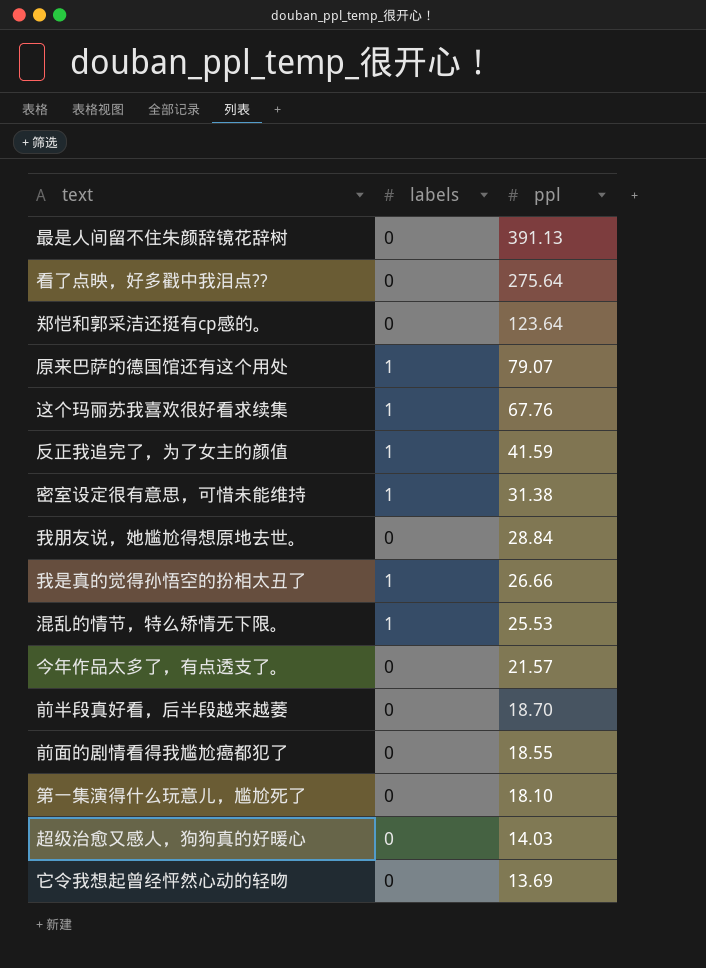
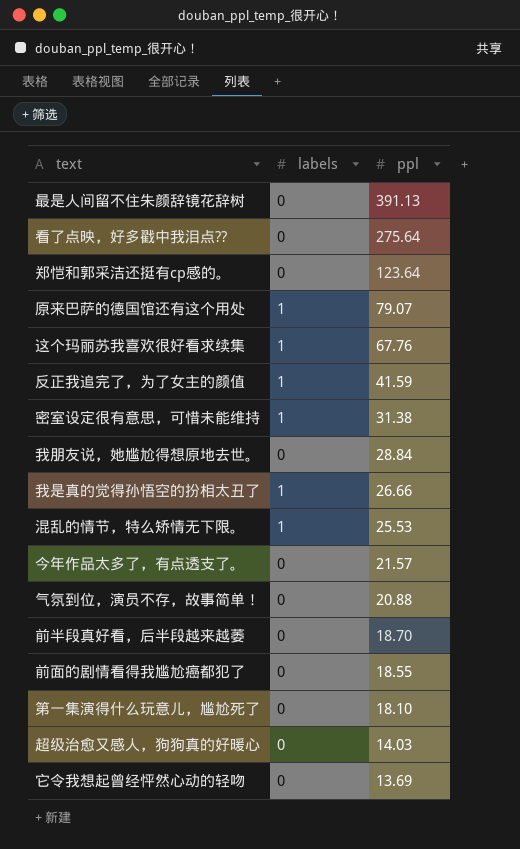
row 气氛到位，演员不存，故事简单！: none -> 0 | 20.88

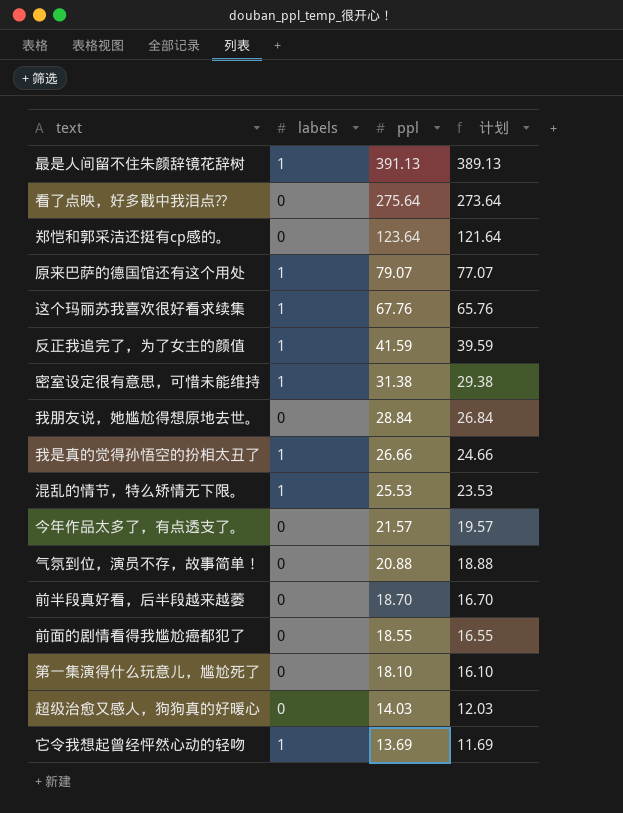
column 计划 | formula: none -> [ppl] - 2
最是人间留不住朱颜辞镜花辞树 | labels: 0 -> 1
它令我想起曾经怦然心动的轻吻 | labels: 0 -> 1

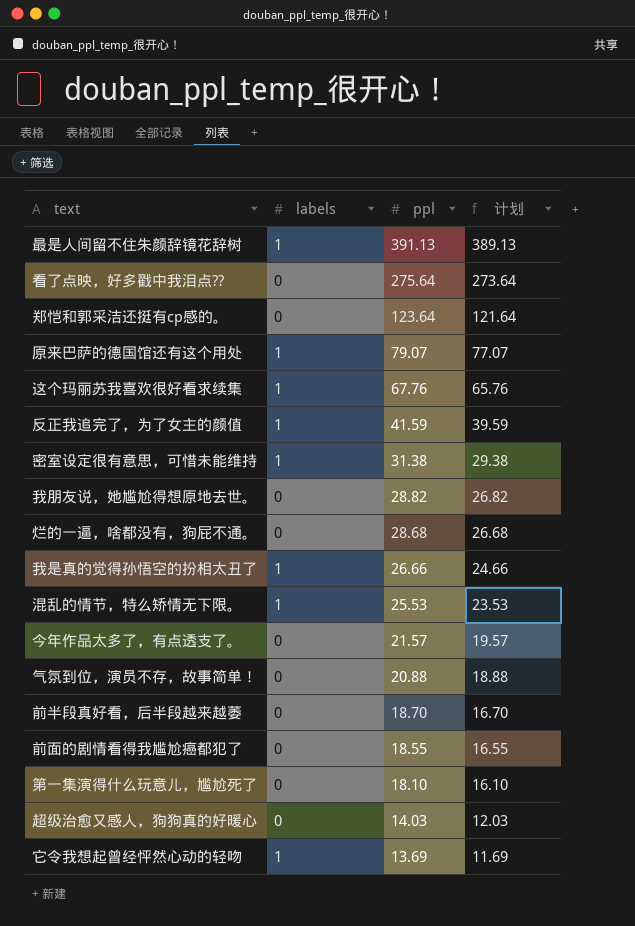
我朋友说，她尴尬得想原地去世。 | ppl: 28.84 -> 28.82
我朋友说，她尴尬得想原地去世。 | 计划: 26.84 -> 26.82
row 烂的一逼，啥都没有，狗屁不通。: none -> 0 | 28.68 | 26.68

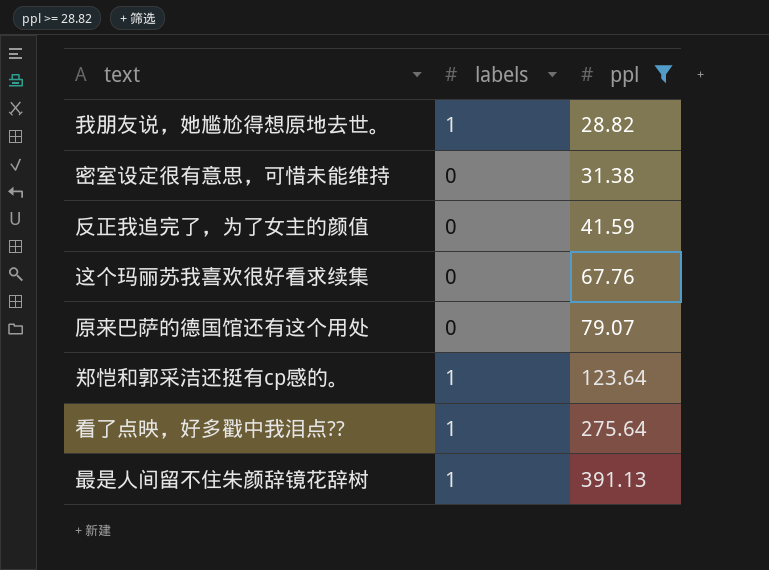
filter: none -> ppl >= 28.82
row order: ppl descending -> ppl ascending
column 计划 | formula: [ppl] - 2 -> none
我朋友说，她尴尬得想原地去世。 | labels: 0 -> 1
密室设定很有意思，可惜未能维持 | labels: 1 -> 0
反正我追完了，为了女主的颜值 | labels: 1 -> 0
这个玛丽苏我喜欢很好看求续集 | labels: 1 -> 0
原来巴萨的德国馆还有这个用处 | labels: 1 -> 0
郑恺和郭采洁还挺有cp感的。 | labels: 0 -> 1
看了点映，好多戳中我泪点?? | labels: 0 -> 1

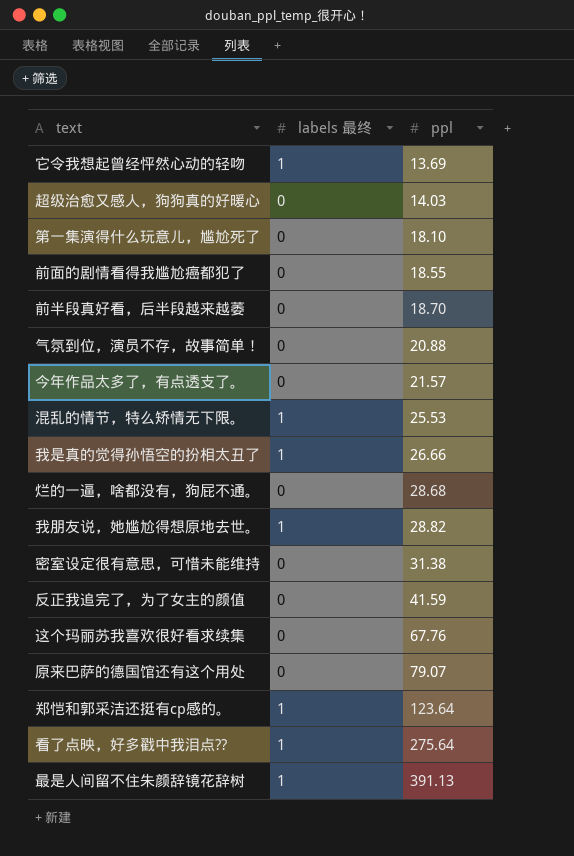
filter: ppl >= 28.82 -> none
column name: labels -> labels 最终

